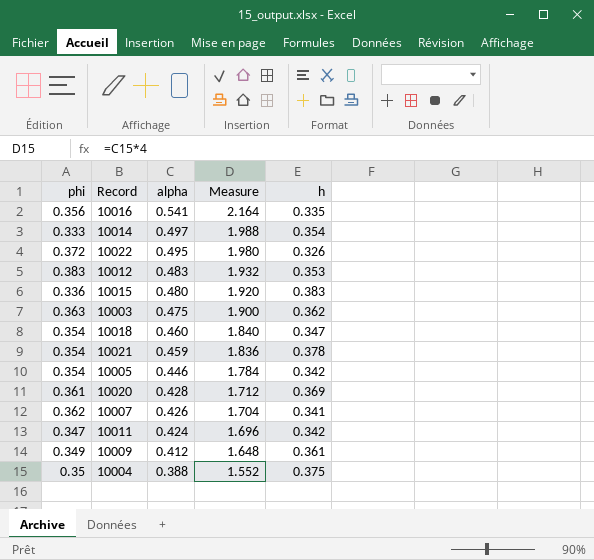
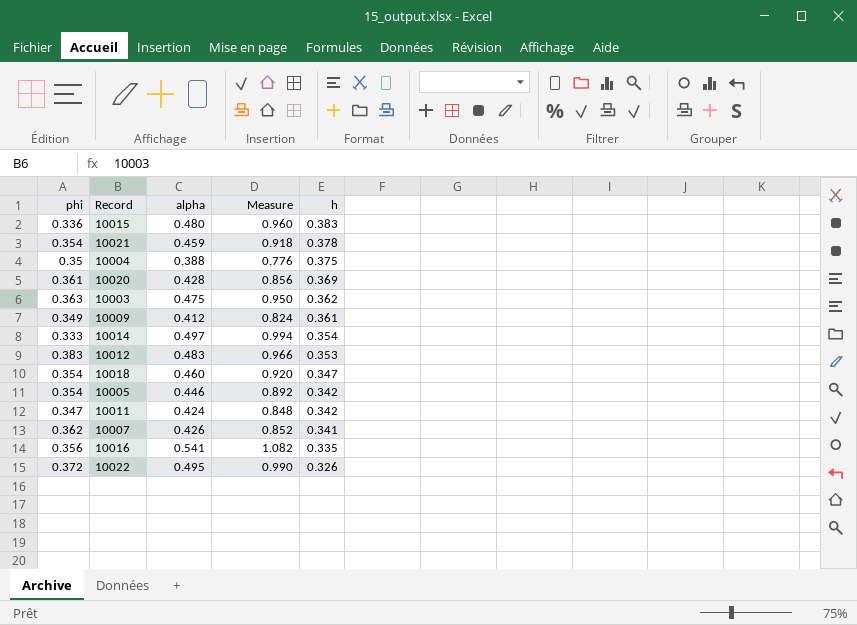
row order: alpha descending -> h descending
column Measure | formula: [alpha] * 4 -> [alpha] * 2

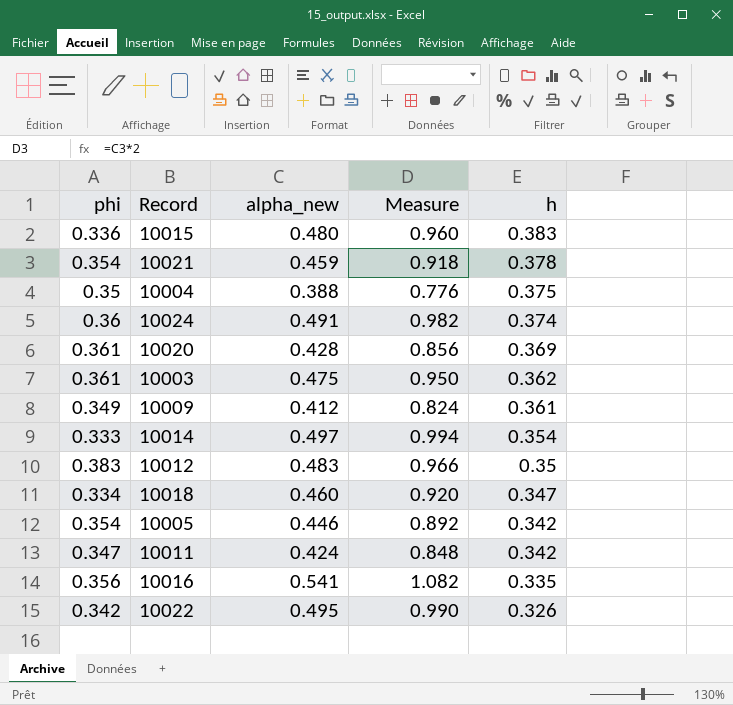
column name: alpha -> alpha_new
row 10007: 0.362 | 0.426 | 0.852 | 0.341 -> none
row 10024: none -> 0.36 | 0.491 | 0.982 | 0.374
10003 | phi: 0.363 -> 0.361
10012 | h: 0.353 -> 0.35
10018 | phi: 0.354 -> 0.334
10022 | phi: 0.372 -> 0.342

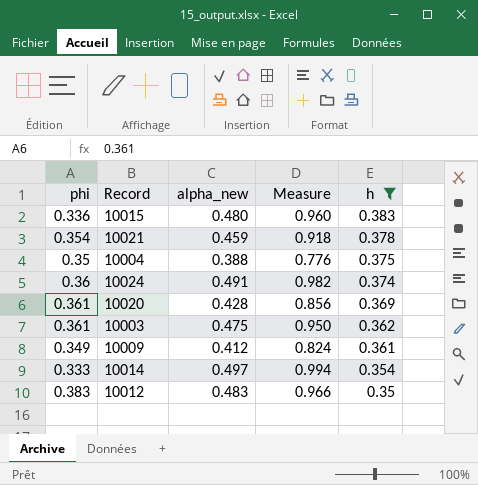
filter: none -> h >= 0.35

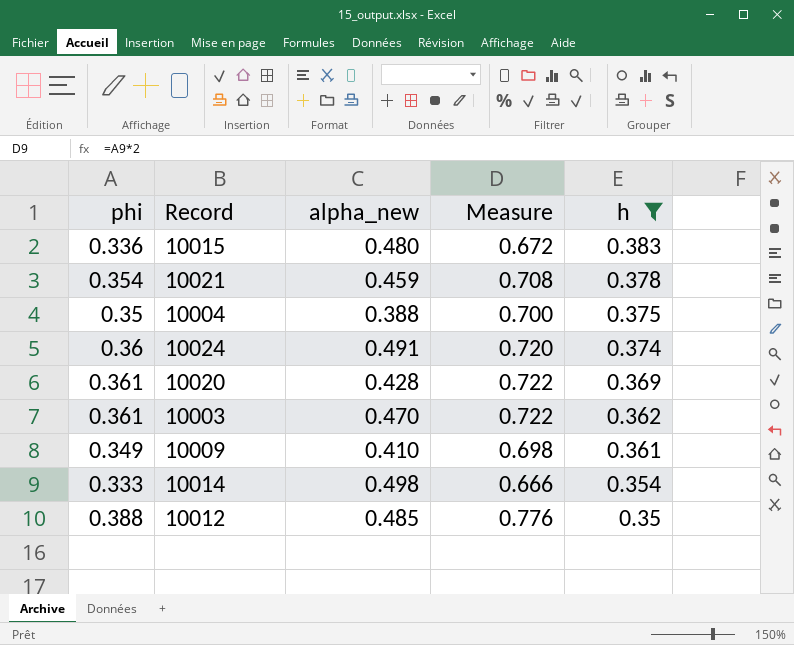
column Measure | formula: [alpha_new] * 2 -> [phi] * 2
10003 | alpha_new: 0.475 -> 0.470
10009 | alpha_new: 0.412 -> 0.410
10014 | alpha_new: 0.497 -> 0.498
10012 | phi: 0.383 -> 0.388
10012 | alpha_new: 0.483 -> 0.485

